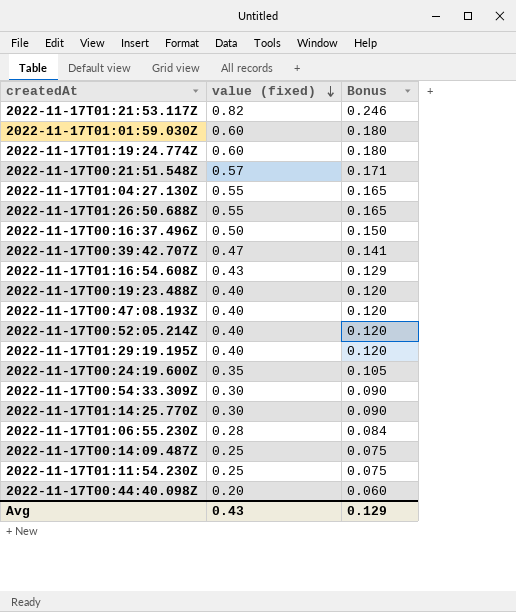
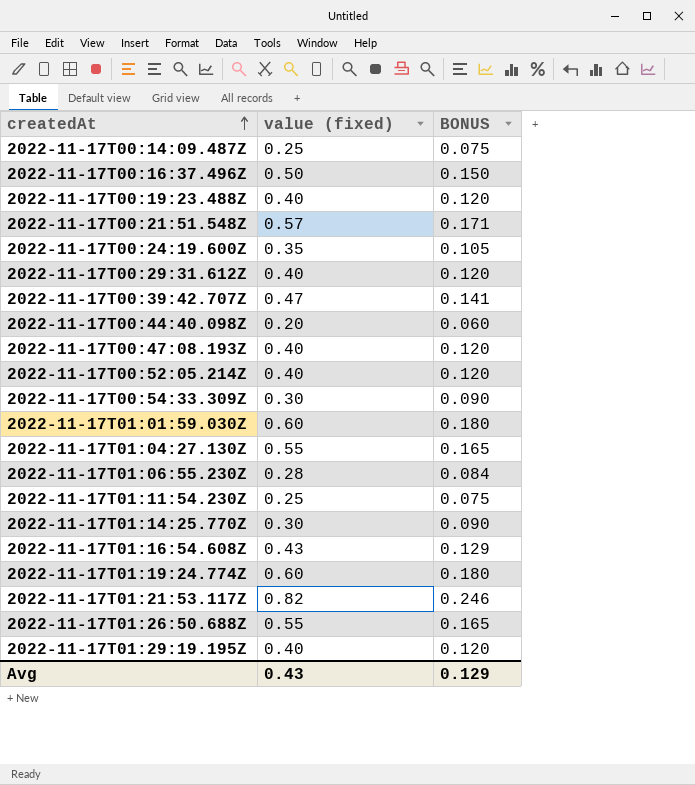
row order: value (fixed) descending -> createdAt ascending
column name: Bonus -> BONUS
row 2022-11-17T00:29:31.612Z: none -> 0.40 | 0.120

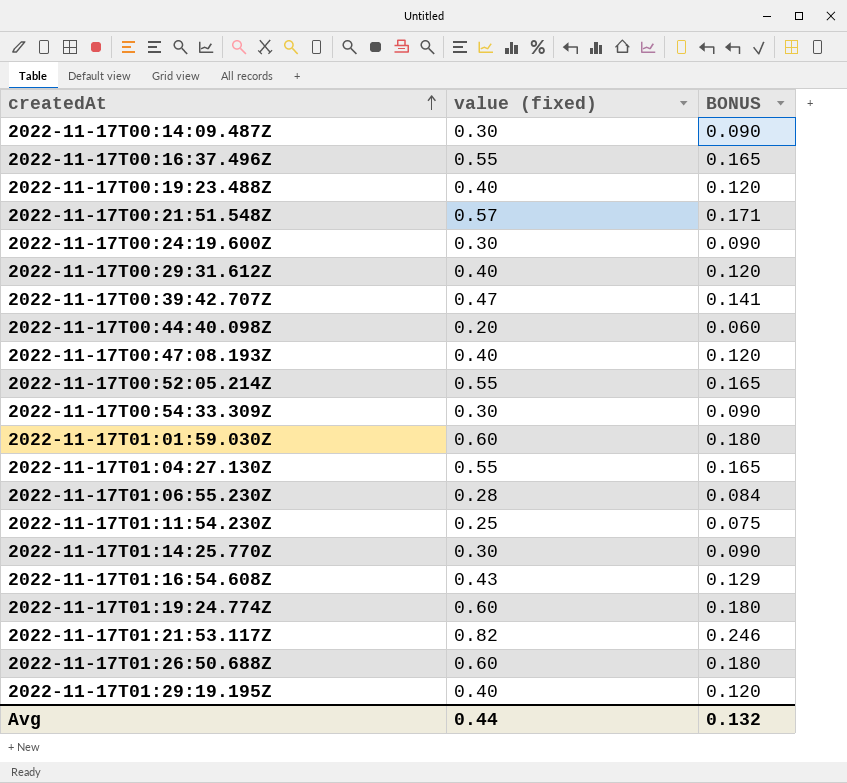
2022-11-17T00:14:09.487Z | value (fixed): 0.25 -> 0.30
2022-11-17T00:14:09.487Z | BONUS: 0.075 -> 0.090
2022-11-17T00:16:37.496Z | value (fixed): 0.50 -> 0.55
2022-11-17T00:16:37.496Z | BONUS: 0.150 -> 0.165
2022-11-17T00:24:19.600Z | value (fixed): 0.35 -> 0.30
2022-11-17T00:24:19.600Z | BONUS: 0.105 -> 0.090
2022-11-17T00:52:05.214Z | value (fixed): 0.40 -> 0.55
2022-11-17T00:52:05.214Z | BONUS: 0.120 -> 0.165
2022-11-17T01:26:50.688Z | value (fixed): 0.55 -> 0.60
2022-11-17T01:26:50.688Z | BONUS: 0.165 -> 0.180
Avg | value (fixed): 0.43 -> 0.44
Avg | BONUS: 0.129 -> 0.132

